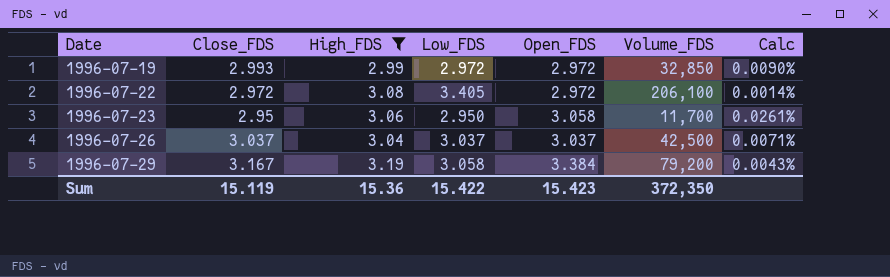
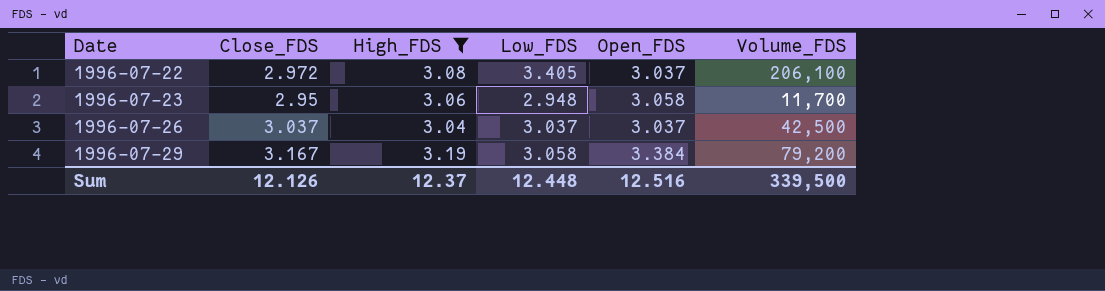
column Calc | formula: [Open_FDS] / [Volume_FDS] -> none
row 1996-07-19: 2.993 | 2.99 | 2.972 | 2.972 | 32,850 | 0.0090% -> none
1996-07-22 | Open_FDS: 2.972 -> 3.037
1996-07-23 | Low_FDS: 2.950 -> 2.948
Sum | Close_FDS: 15.119 -> 12.126
Sum | High_FDS: 15.36 -> 12.37
Sum | Low_FDS: 15.422 -> 12.448
Sum | Open_FDS: 15.423 -> 12.516
Sum | Volume_FDS: 372,350 -> 339,500

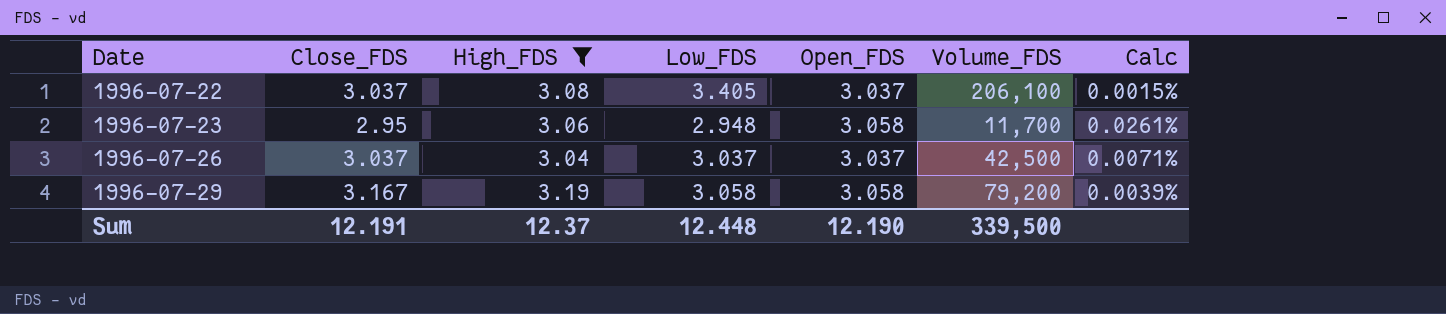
column Calc | formula: none -> [Open_FDS] / [Volume_FDS]
1996-07-22 | Close_FDS: 2.972 -> 3.037
1996-07-29 | Open_FDS: 3.384 -> 3.058
Sum | Close_FDS: 12.126 -> 12.191
Sum | Open_FDS: 12.516 -> 12.190

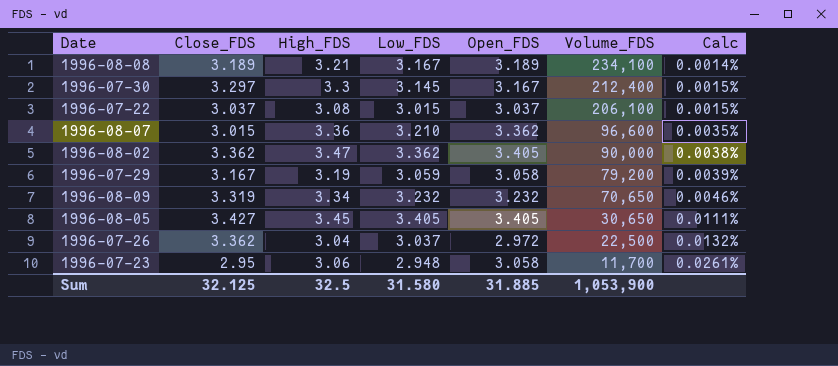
filter: High_FDS <= 3.19 -> none
row order: Date ascending -> Volume_FDS descending
1996-07-22 | Low_FDS: 3.405 -> 3.015
1996-07-29 | Low_FDS: 3.058 -> 3.059
1996-07-26 | Close_FDS: 3.037 -> 3.362
1996-07-26 | Open_FDS: 3.037 -> 2.972
1996-07-26 | Volume_FDS: 42,500 -> 22,500
1996-07-26 | Calc: 0.0071% -> 0.0132%
Sum | Close_FDS: 12.191 -> 32.125
Sum | High_FDS: 12.37 -> 32.5
Sum | Low_FDS: 12.448 -> 31.580
Sum | Open_FDS: 12.190 -> 31.885
Sum | Volume_FDS: 339,500 -> 1,053,900

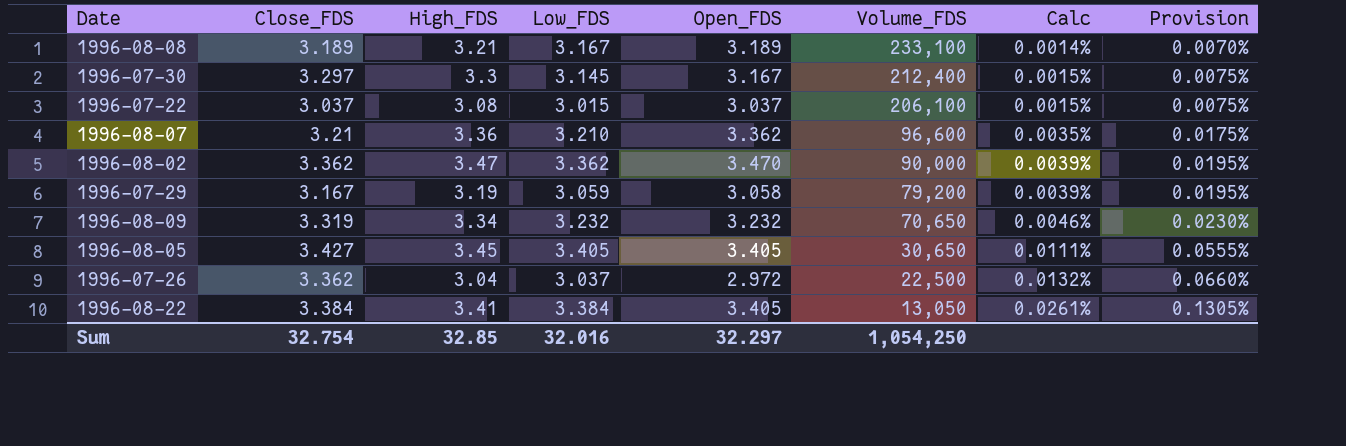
column Provision | formula: none -> [Calc] * 5
row 1996-07-23: 2.95 | 3.06 | 2.948 | 3.058 | 11,700 | 0.0261% -> none
1996-08-08 | Volume_FDS: 234,100 -> 233,100
1996-08-07 | Close_FDS: 3.015 -> 3.21
1996-08-02 | Open_FDS: 3.405 -> 3.470
1996-08-02 | Calc: 0.0038% -> 0.0039%
row 1996-08-22: none -> 3.384 | 3.41 | 3.384 | 3.405 | 13,050 | 0.0261% | 0.1305%
Sum | Close_FDS: 32.125 -> 32.754
Sum | High_FDS: 32.5 -> 32.85
Sum | Low_FDS: 31.580 -> 32.016
Sum | Open_FDS: 31.885 -> 32.297
Sum | Volume_FDS: 1,053,900 -> 1,054,250

